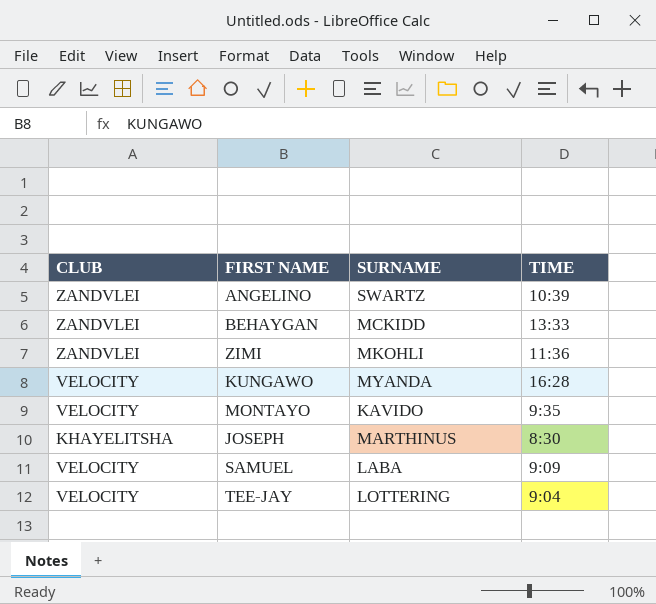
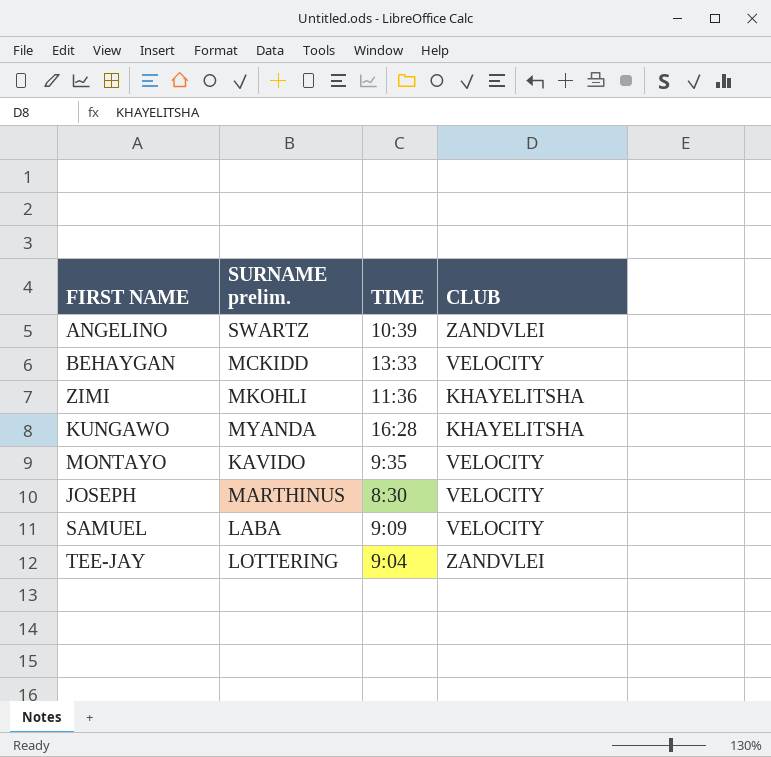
column name: SURNAME -> SURNAME prelim.
column CLUB | position: 1 -> 4
BEHAYGAN | CLUB: ZANDVLEI -> VELOCITY
ZIMI | CLUB: ZANDVLEI -> KHAYELITSHA
KUNGAWO | CLUB: VELOCITY -> KHAYELITSHA
JOSEPH | CLUB: KHAYELITSHA -> VELOCITY
TEE-JAY | CLUB: VELOCITY -> ZANDVLEI

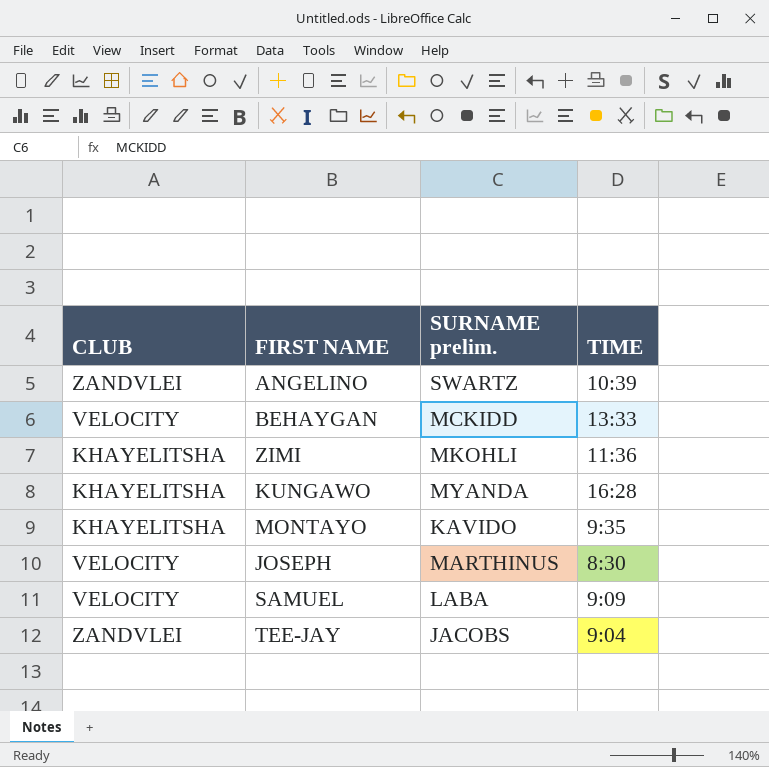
column CLUB | position: 4 -> 1
MONTAYO | CLUB: VELOCITY -> KHAYELITSHA
TEE-JAY | SURNAME prelim.: LOTTERING -> JACOBS

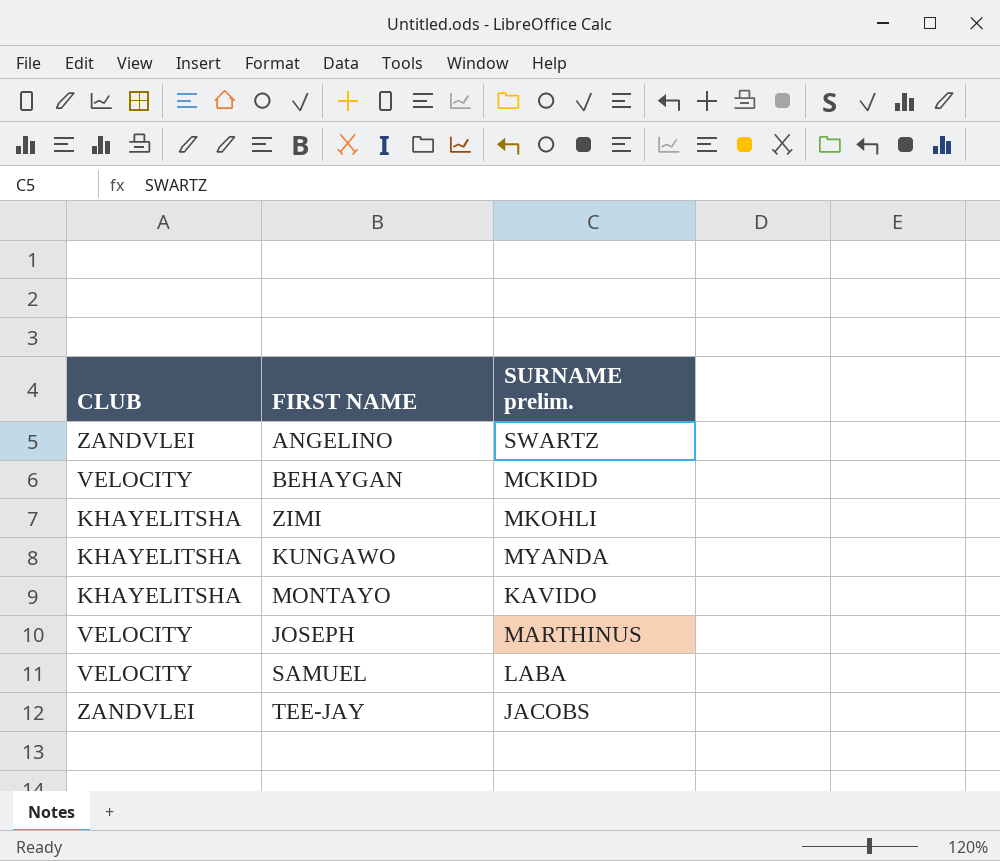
column TIME | position: 4 -> none

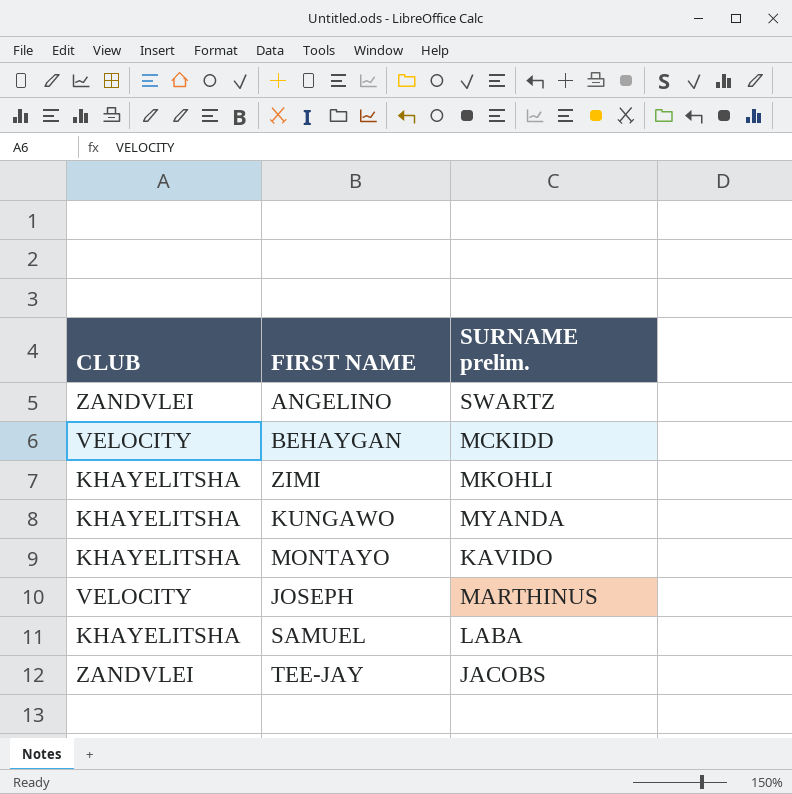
SAMUEL | CLUB: VELOCITY -> KHAYELITSHA

